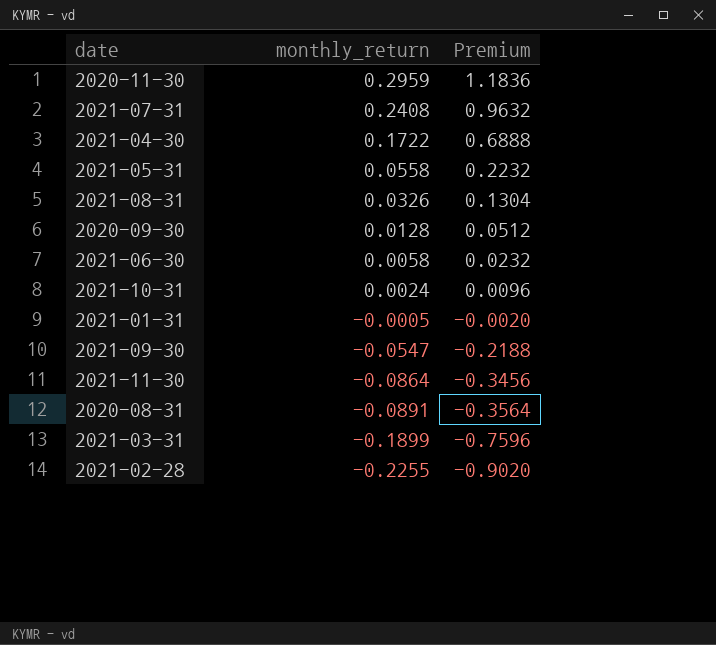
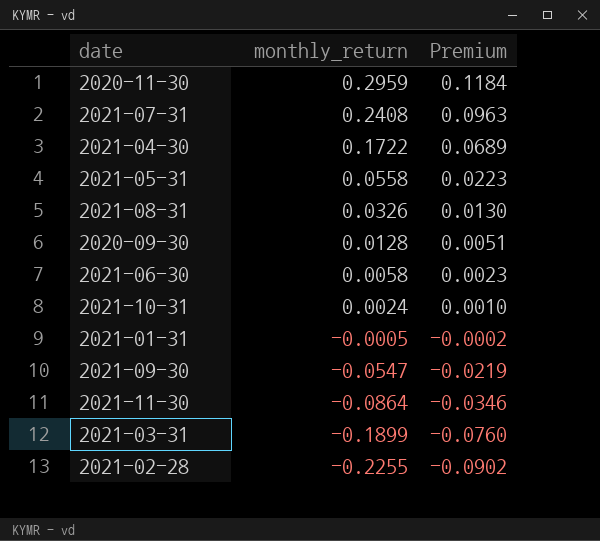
column Premium | formula: [monthly_return] * 4 -> [monthly_return] * 0.4
row 2020-08-31: -0.0891 | -0.3564 -> none

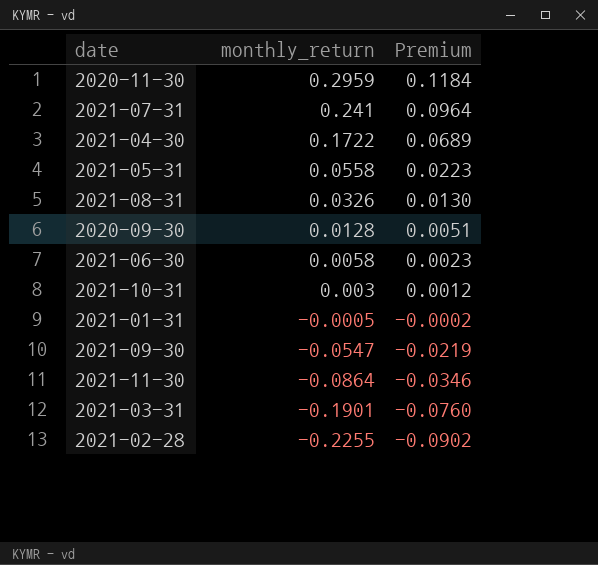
2021-07-31 | monthly_return: 0.2408 -> 0.241
2021-07-31 | Premium: 0.0963 -> 0.0964
2021-10-31 | monthly_return: 0.0024 -> 0.003
2021-10-31 | Premium: 0.0010 -> 0.0012
2021-03-31 | monthly_return: -0.1899 -> -0.1901

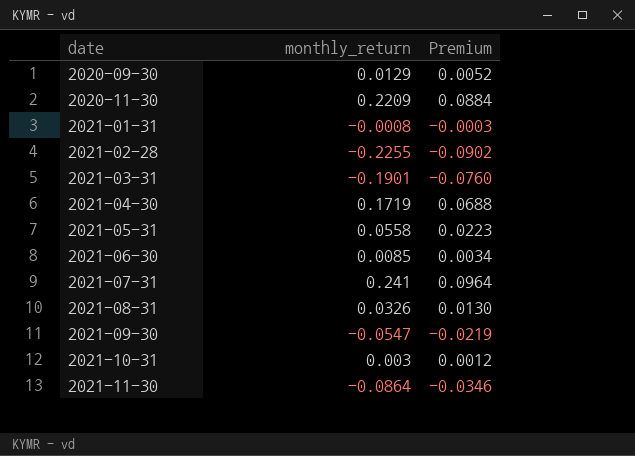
row order: monthly_return descending -> date ascending
2020-09-30 | monthly_return: 0.0128 -> 0.0129
2020-09-30 | Premium: 0.0051 -> 0.0052
2020-11-30 | monthly_return: 0.2959 -> 0.2209
2020-11-30 | Premium: 0.1184 -> 0.0884
2021-01-31 | monthly_return: -0.0005 -> -0.0008
2021-01-31 | Premium: -0.0002 -> -0.0003
2021-04-30 | monthly_return: 0.1722 -> 0.1719
2021-04-30 | Premium: 0.0689 -> 0.0688
2021-06-30 | monthly_return: 0.0058 -> 0.0085
2021-06-30 | Premium: 0.0023 -> 0.0034

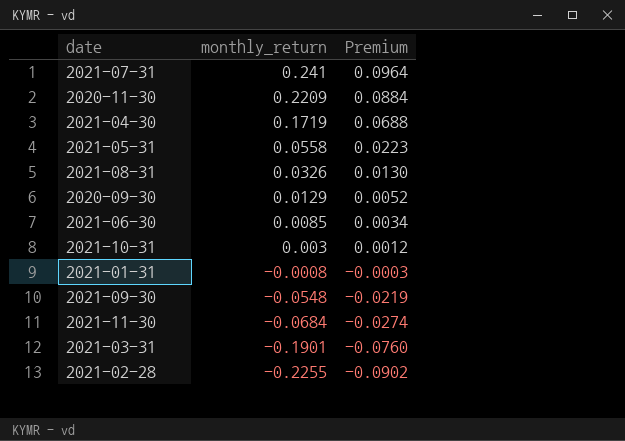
row order: date ascending -> monthly_return descending
2021-09-30 | monthly_return: -0.0547 -> -0.0548
2021-11-30 | monthly_return: -0.0864 -> -0.0684
2021-11-30 | Premium: -0.0346 -> -0.0274

